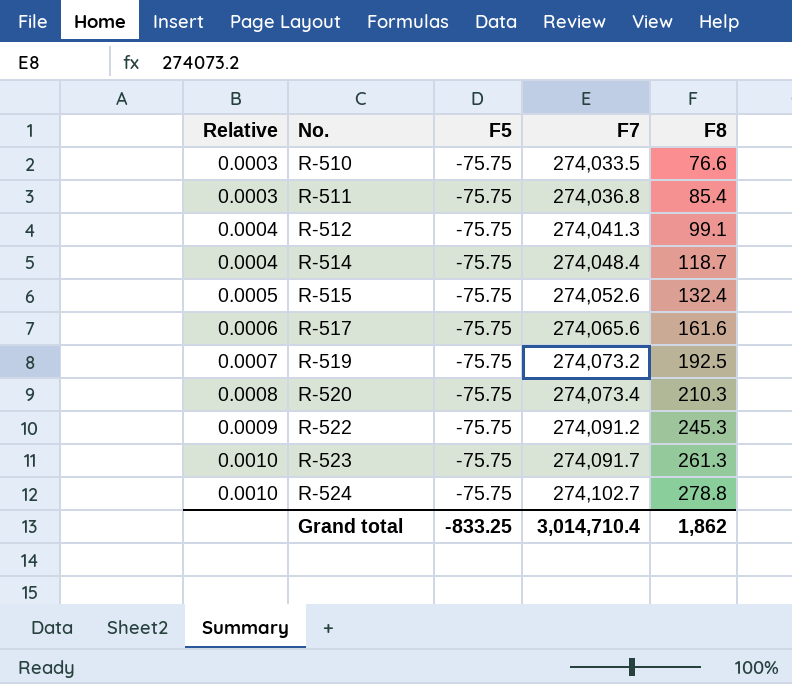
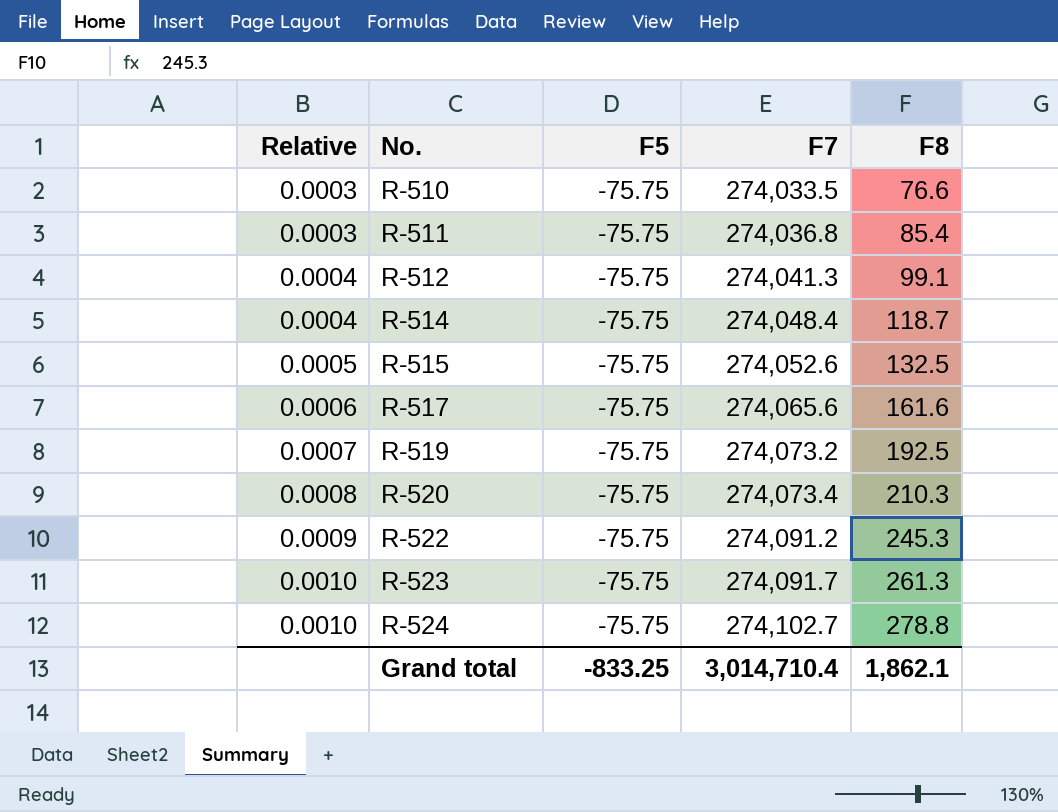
R-515 | F8: 132.4 -> 132.5
Grand total | F8: 1,862 -> 1,862.1

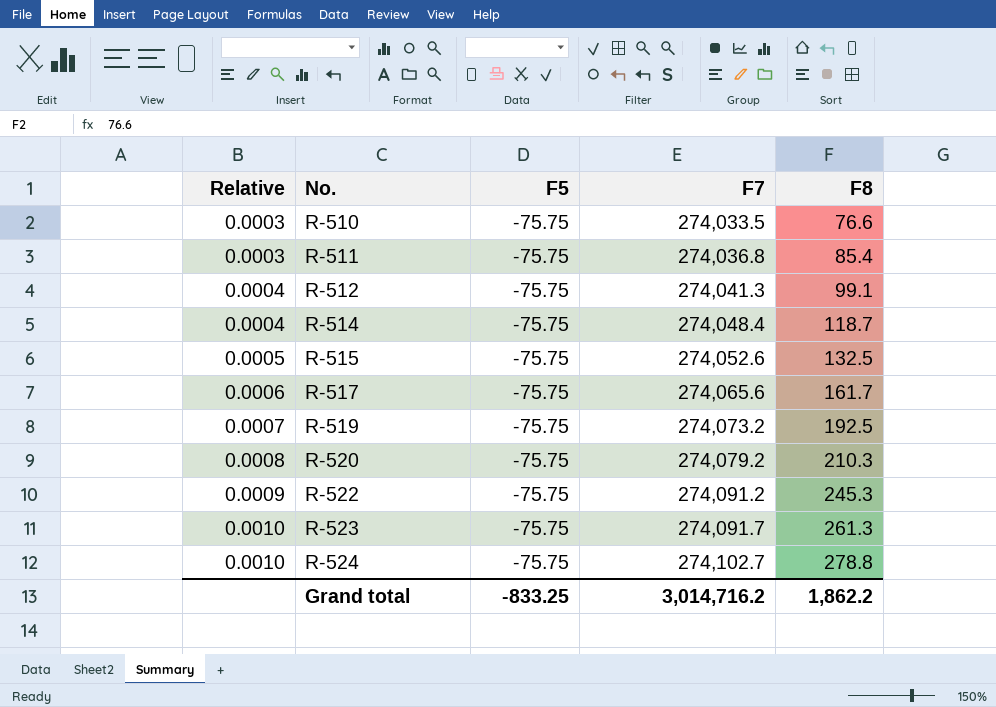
R-517 | F8: 161.6 -> 161.7
R-520 | F7: 274,073.4 -> 274,079.2
Grand total | F7: 3,014,710.4 -> 3,014,716.2
Grand total | F8: 1,862.1 -> 1,862.2

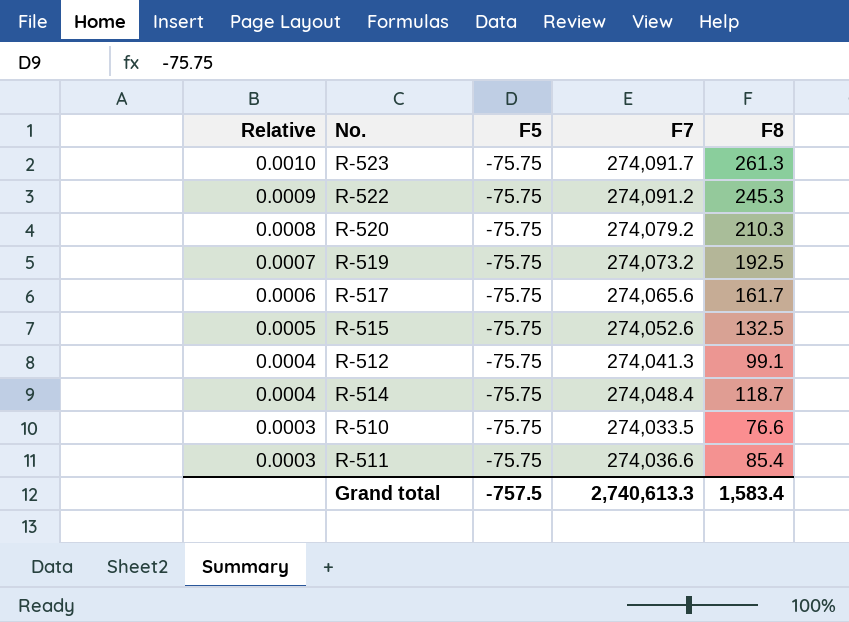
row order: Relative ascending -> Relative descending
row R-524: 0.0010 | -75.75 | 274,102.7 | 278.8 -> none
R-511 | F7: 274,036.8 -> 274,036.6
Grand total | F5: -833.25 -> -757.5
Grand total | F7: 3,014,716.2 -> 2,740,613.3
Grand total | F8: 1,862.2 -> 1,583.4

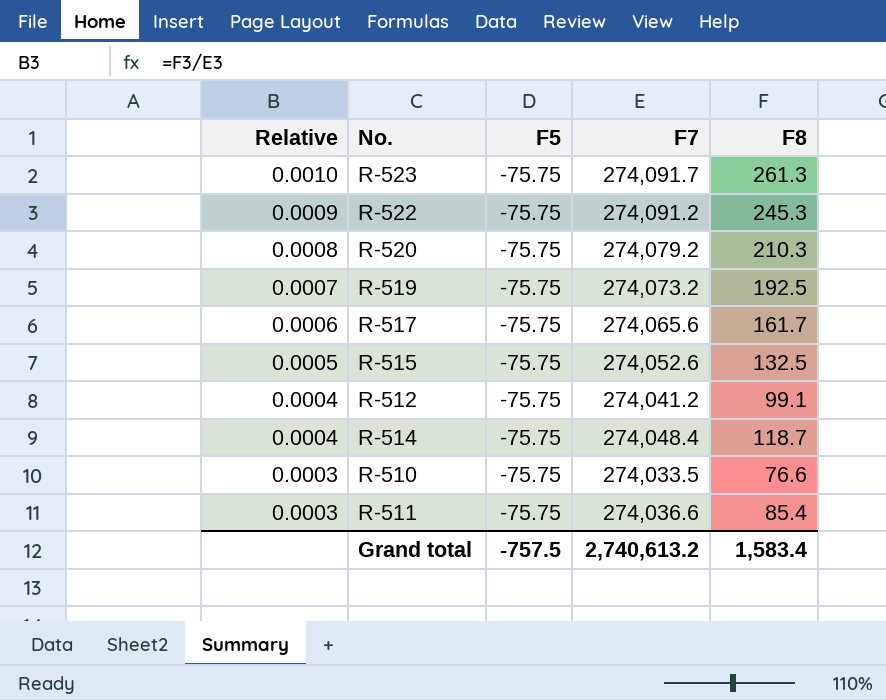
R-512 | F7: 274,041.3 -> 274,041.2
Grand total | F7: 2,740,613.3 -> 2,740,613.2

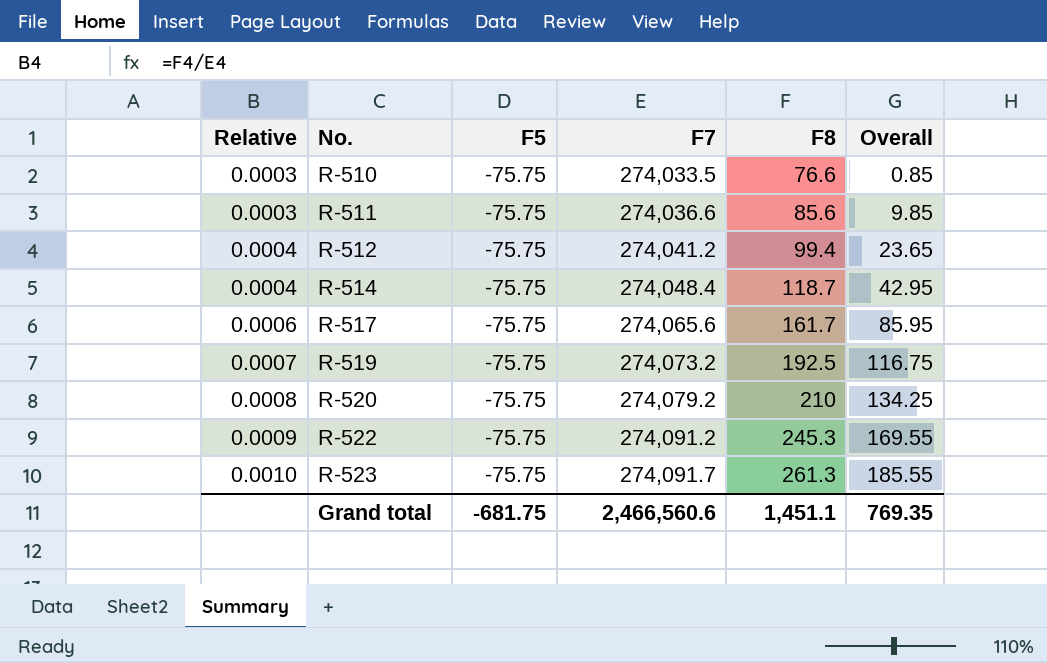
row order: Relative descending -> Relative ascending
column Overall | formula: none -> [F5] + [F8]
row R-515: 0.0005 | -75.75 | 274,052.6 | 132.5 -> none
R-511 | F8: 85.4 -> 85.6
R-512 | F8: 99.1 -> 99.4
R-520 | F8: 210.3 -> 210
Grand total | F5: -757.5 -> -681.75
Grand total | F7: 2,740,613.2 -> 2,466,560.6
Grand total | F8: 1,583.4 -> 1,451.1

